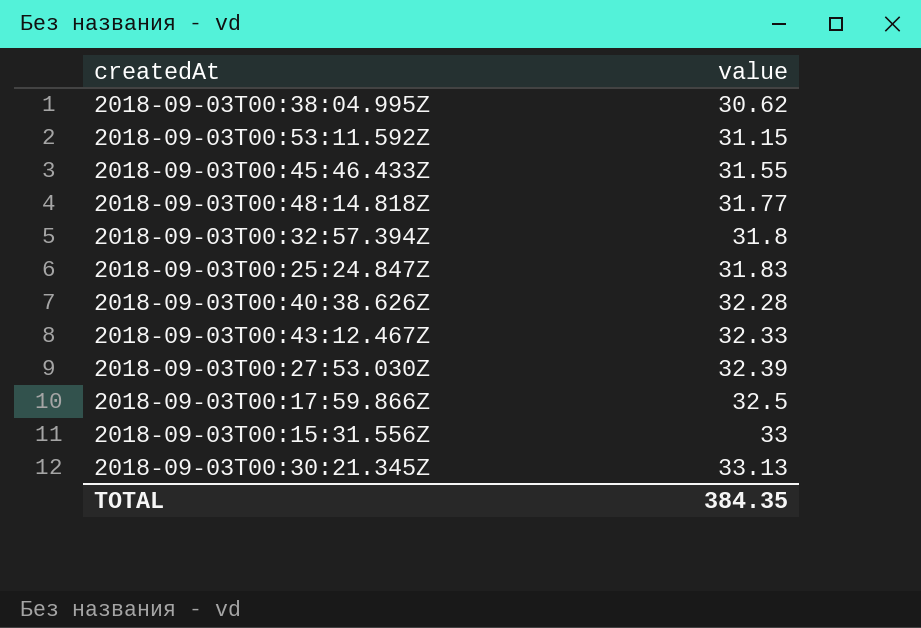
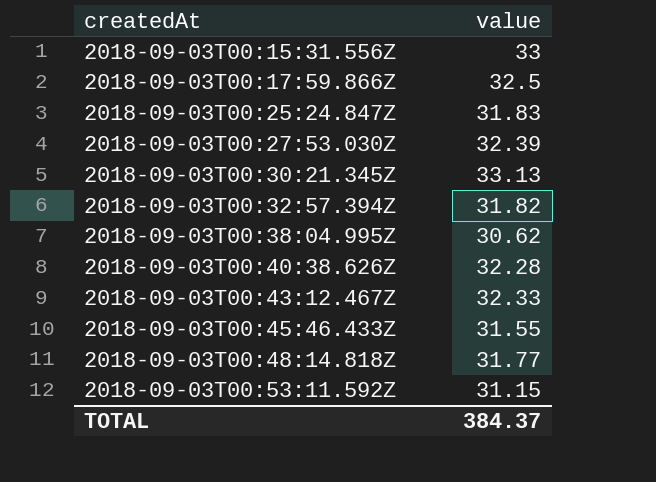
row order: value ascending -> createdAt ascending
2018-09-03T00:32:57.394Z | value: 31.8 -> 31.82
TOTAL | value: 384.35 -> 384.37

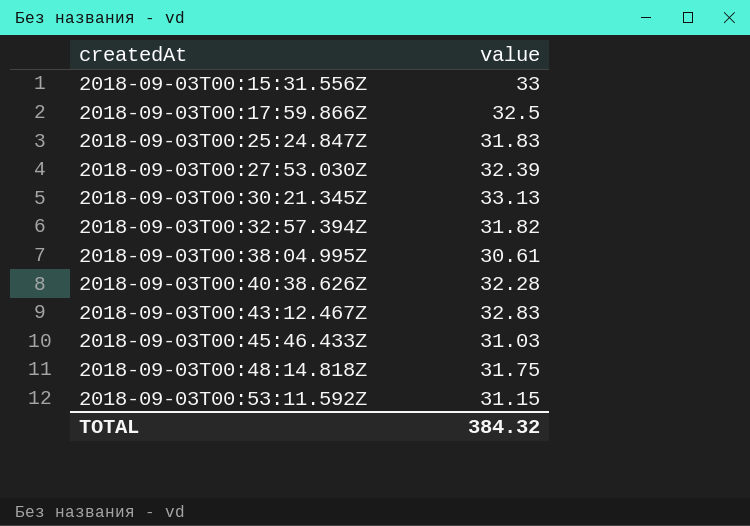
2018-09-03T00:38:04.995Z | value: 30.62 -> 30.61
2018-09-03T00:43:12.467Z | value: 32.33 -> 32.83
2018-09-03T00:45:46.433Z | value: 31.55 -> 31.03
2018-09-03T00:48:14.818Z | value: 31.77 -> 31.75
TOTAL | value: 384.37 -> 384.32

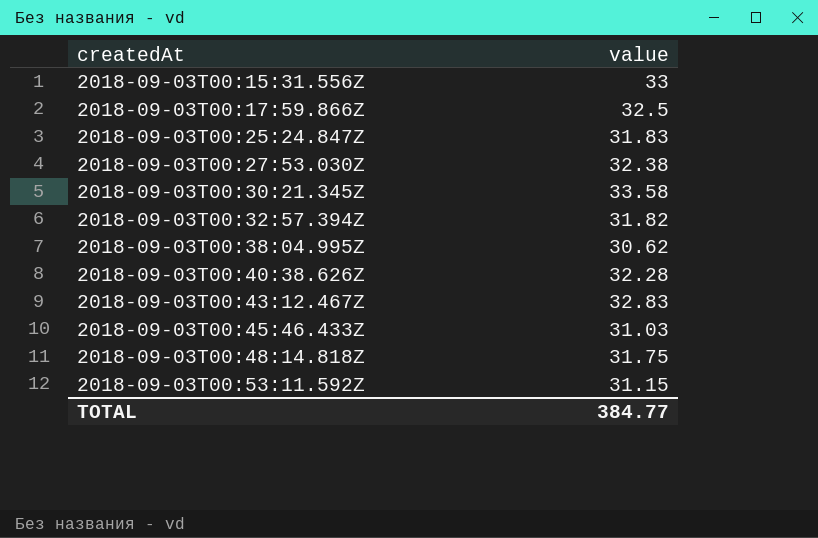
2018-09-03T00:27:53.030Z | value: 32.39 -> 32.38
2018-09-03T00:30:21.345Z | value: 33.13 -> 33.58
2018-09-03T00:38:04.995Z | value: 30.61 -> 30.62
TOTAL | value: 384.32 -> 384.77

